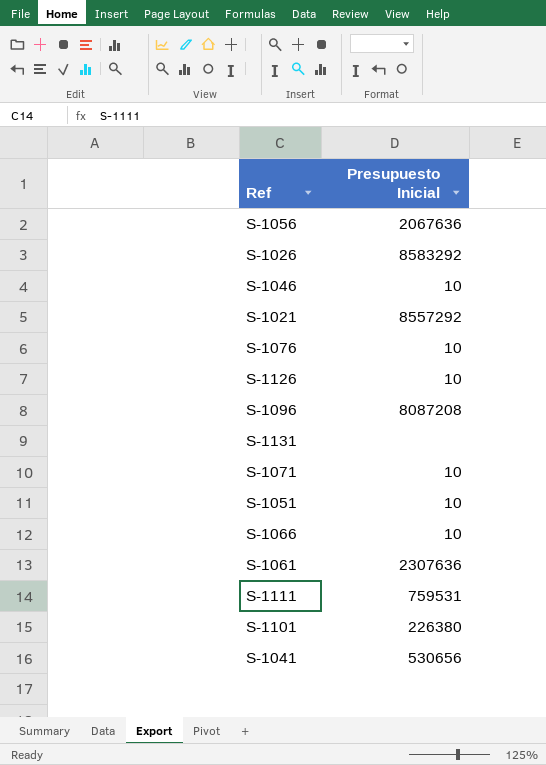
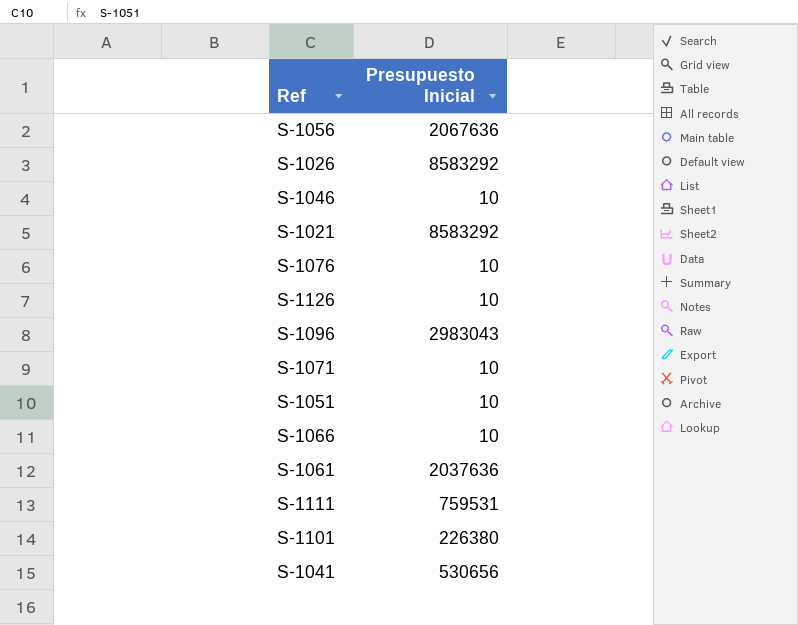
row S-1131: none -> none
S-1021 | Presupuesto Inicial: 8557292 -> 8583292
S-1096 | Presupuesto Inicial: 8087208 -> 2983043
S-1061 | Presupuesto Inicial: 2307636 -> 2037636

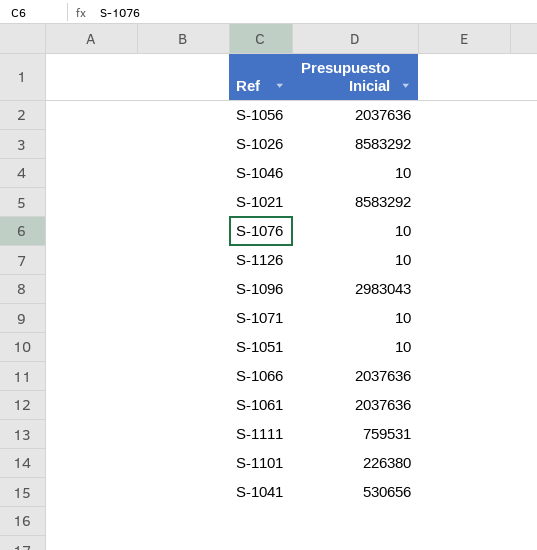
S-1056 | Presupuesto Inicial: 2067636 -> 2037636
S-1066 | Presupuesto Inicial: 10 -> 2037636

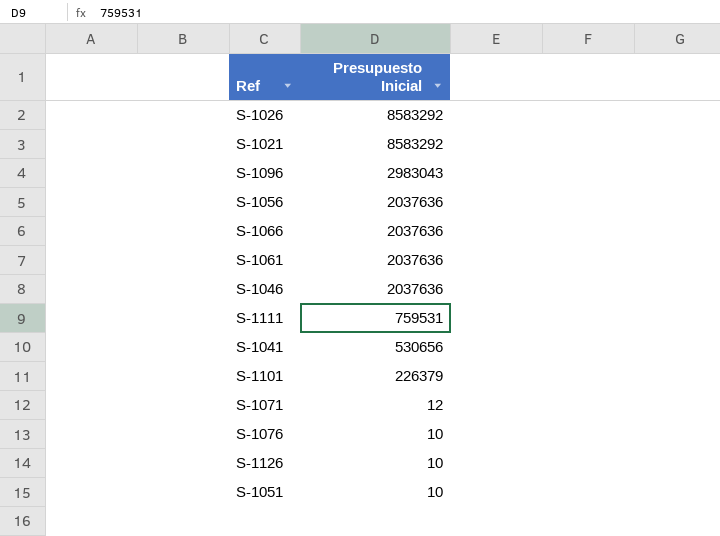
row order: none -> Presupuesto Inicial descending
S-1046 | Presupuesto Inicial: 10 -> 2037636
S-1101 | Presupuesto Inicial: 226380 -> 226379
S-1071 | Presupuesto Inicial: 10 -> 12

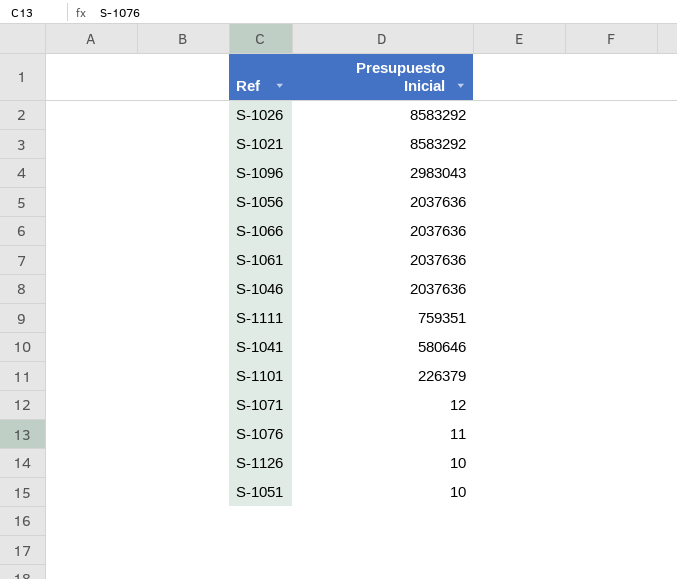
S-1111 | Presupuesto Inicial: 759531 -> 759351
S-1041 | Presupuesto Inicial: 530656 -> 580646
S-1076 | Presupuesto Inicial: 10 -> 11

